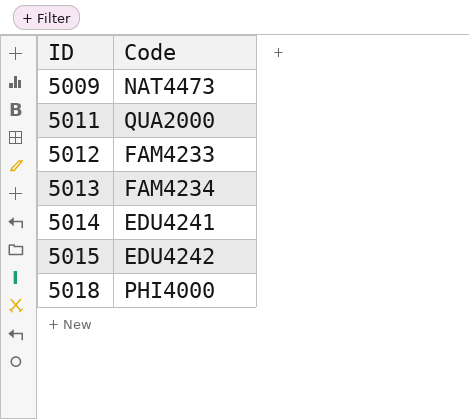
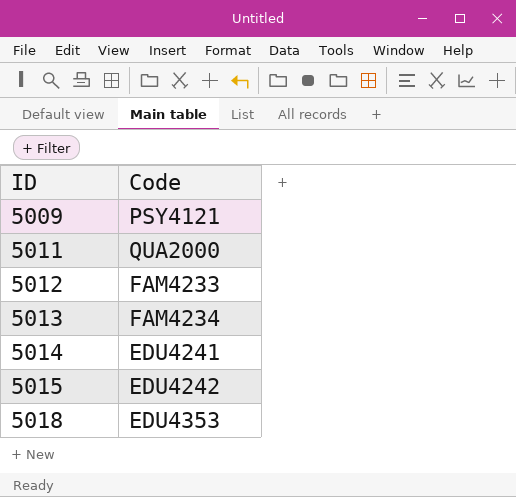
5009 | Code: NAT4473 -> PSY4121
5018 | Code: PHI4000 -> EDU4353

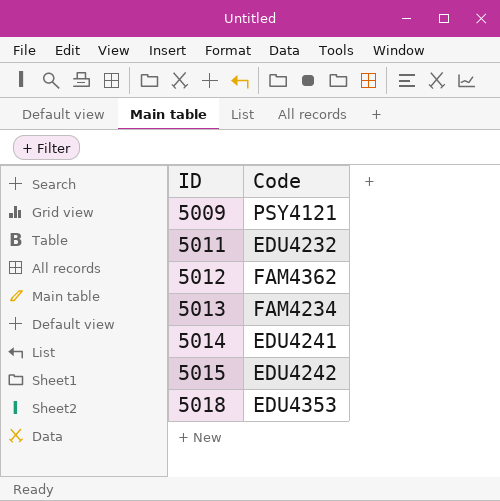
5011 | Code: QUA2000 -> EDU4232
5012 | Code: FAM4233 -> FAM4362

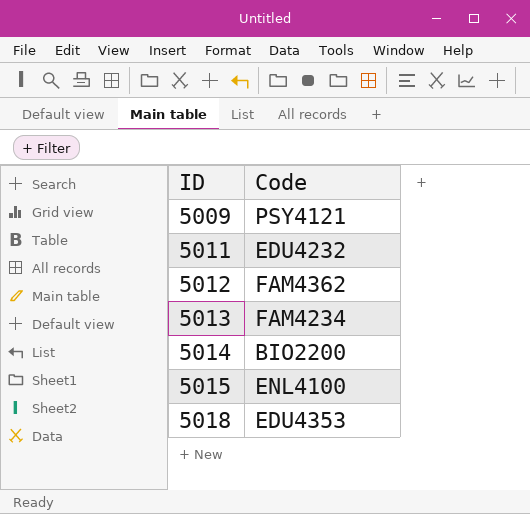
5014 | Code: EDU4241 -> BIO2200
5015 | Code: EDU4242 -> ENL4100

